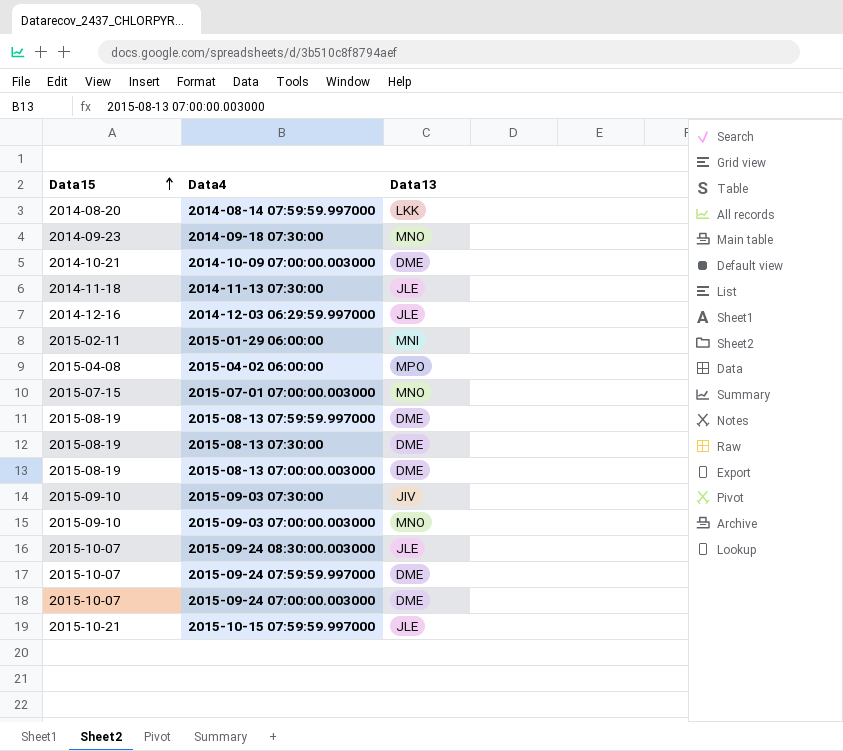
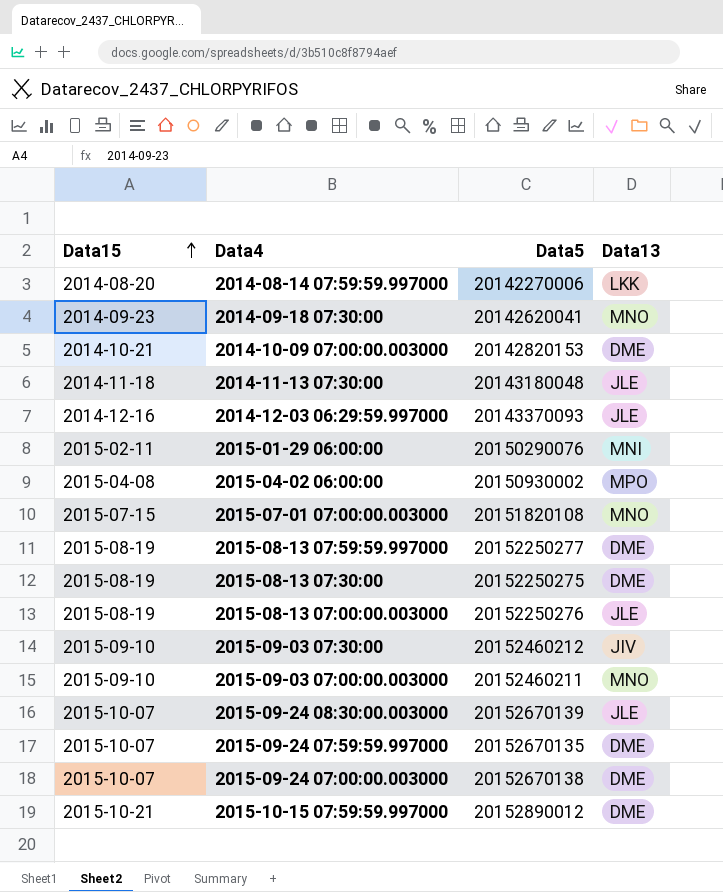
column Data5 | position: none -> 3
2015-08-13 07:00:00.003000 | Data13: DME -> JLE
2015-10-15 07:59:59.997000 | Data13: JLE -> DME

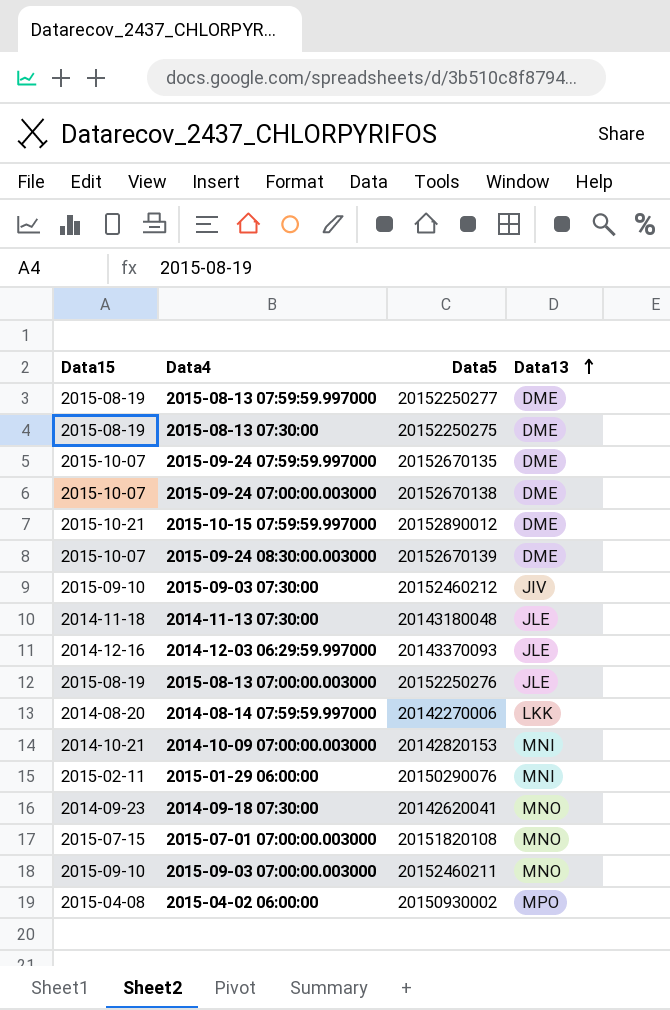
row order: Data15 ascending -> Data13 ascending
2015-09-24 08:30:00.003000 | Data13: JLE -> DME
2014-10-09 07:00:00.003000 | Data13: DME -> MNI

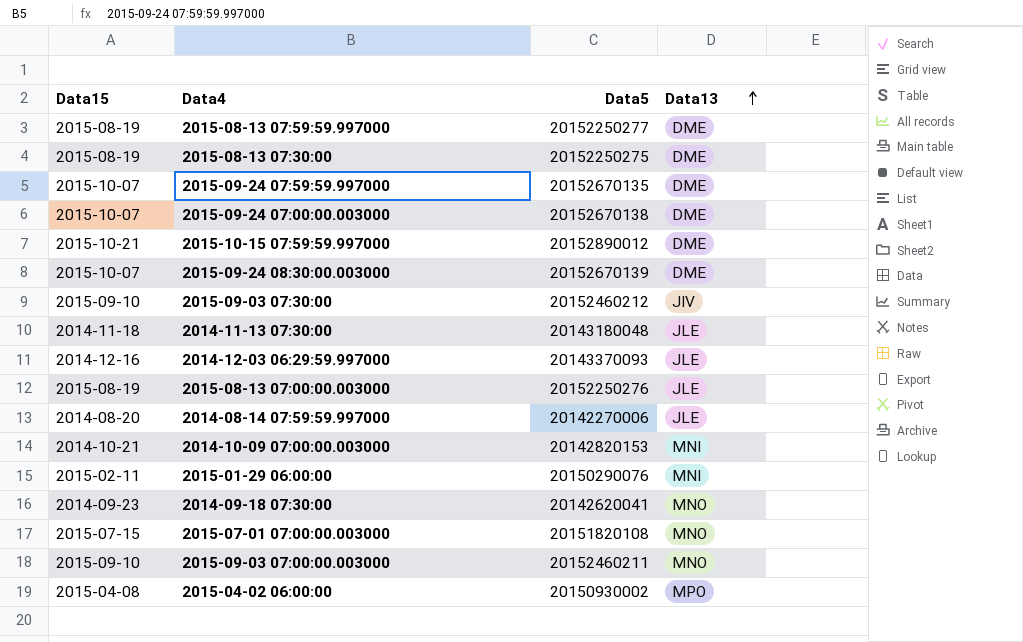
2014-08-14 07:59:59.997000 | Data13: LKK -> JLE

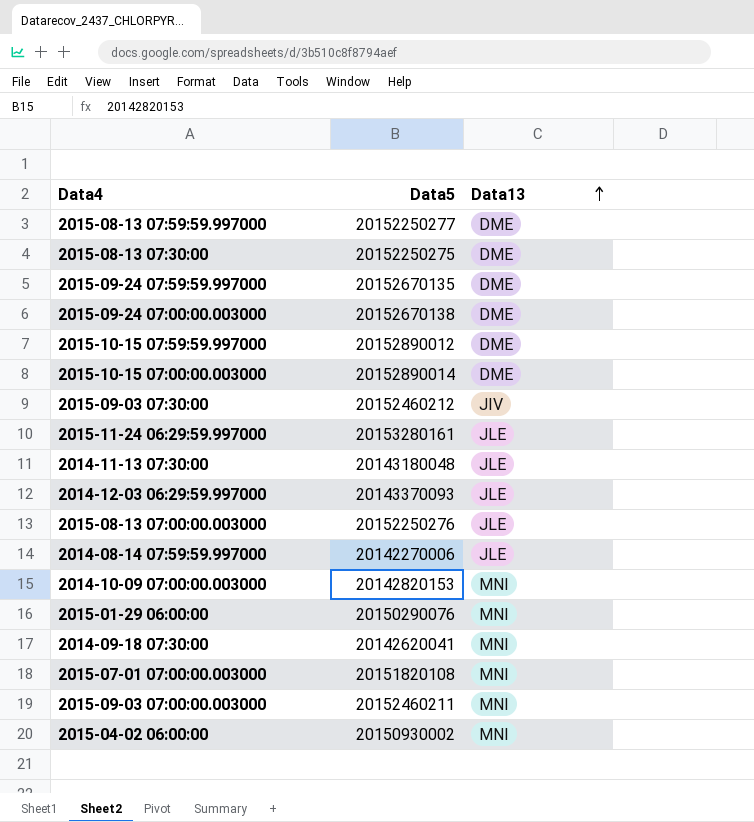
column Data15 | position: 1 -> none
row 2015-09-24 08:30:00.003000: 2015-10-07 | 20152670139 | DME -> none
row 2015-10-15 07:00:00.003000: none -> 20152890014 | DME
row 2015-11-24 06:29:59.997000: none -> 20153280161 | JLE
2014-09-18 07:30:00 | Data13: MNO -> MNI
2015-07-01 07:00:00.003000 | Data13: MNO -> MNI
2015-09-03 07:00:00.003000 | Data13: MNO -> MNI
2015-04-02 06:00:00 | Data13: MPO -> MNI

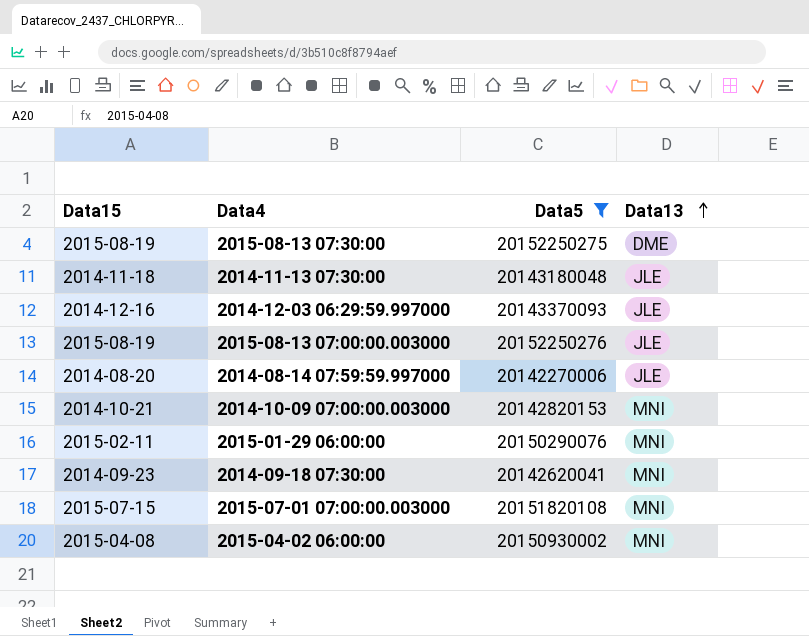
filter: none -> Data5 <= 20152250276
column Data15 | position: none -> 1

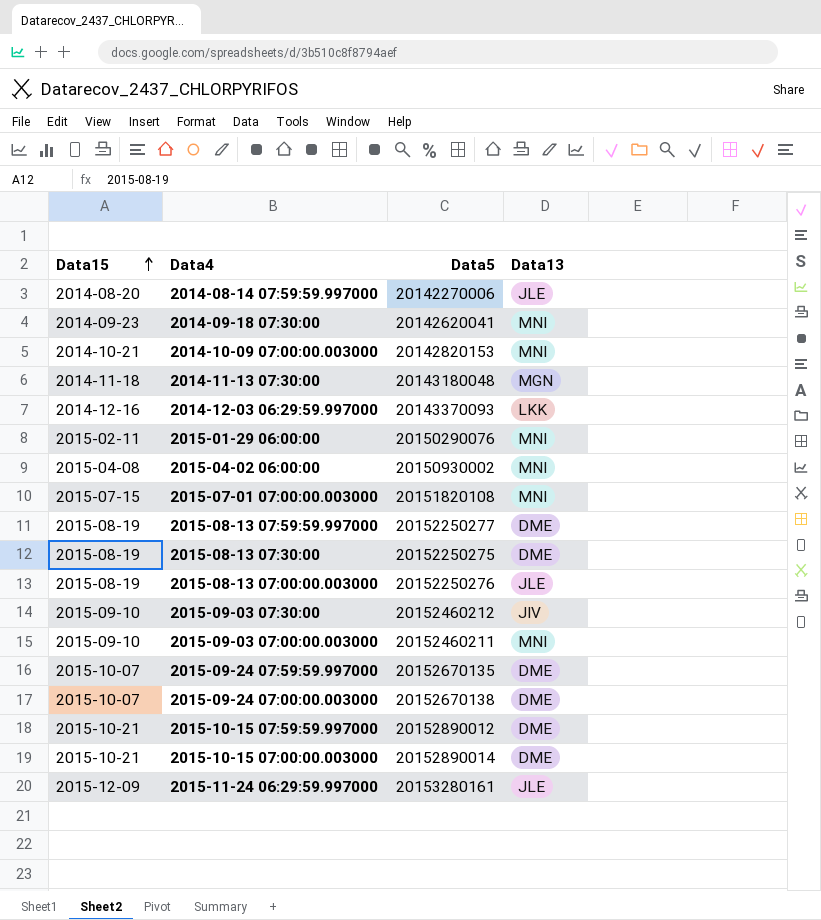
filter: Data5 <= 20152250276 -> none
row order: Data13 ascending -> Data15 ascending
2014-11-13 07:30:00 | Data13: JLE -> MGN
2014-12-03 06:29:59.997000 | Data13: JLE -> LKK

